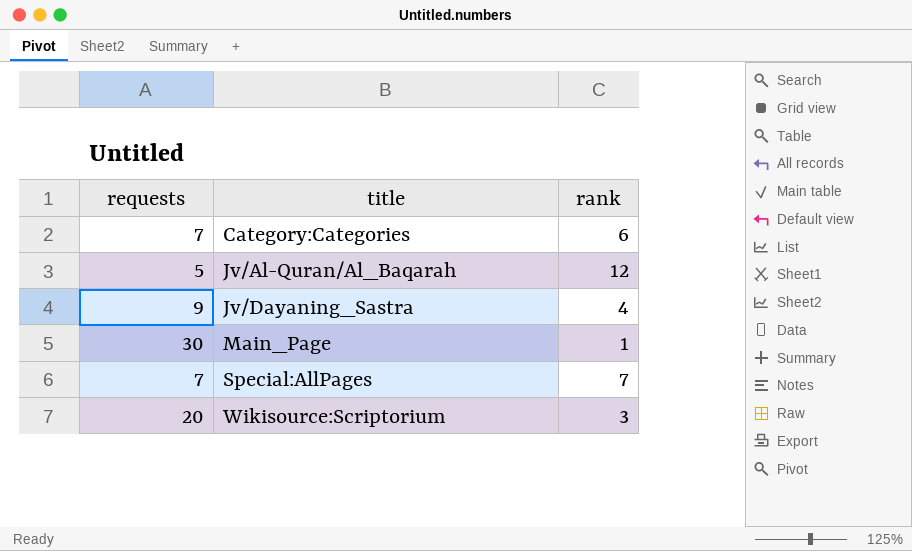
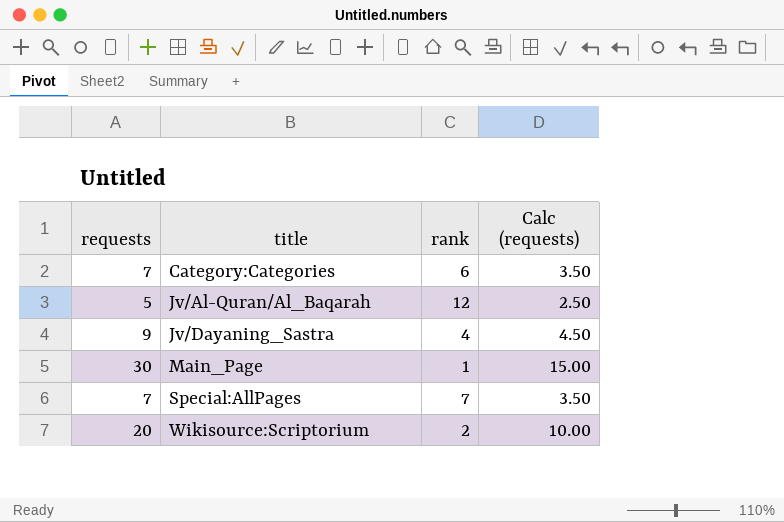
column Calc (requests) | formula: none -> [requests] * 0.5
Wikisource:Scriptorium | rank: 3 -> 2

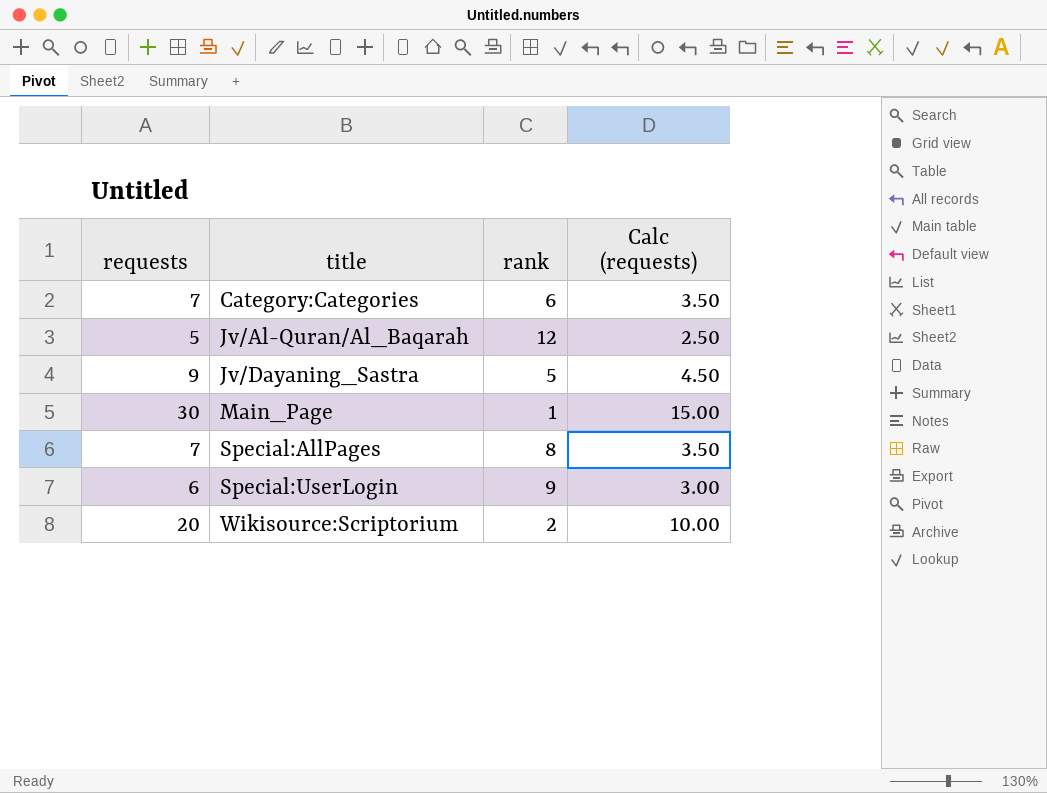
Jv/Dayaning_Sastra | rank: 4 -> 5
Special:AllPages | rank: 7 -> 8
row Special:UserLogin: none -> 6 | 9 | 3.00

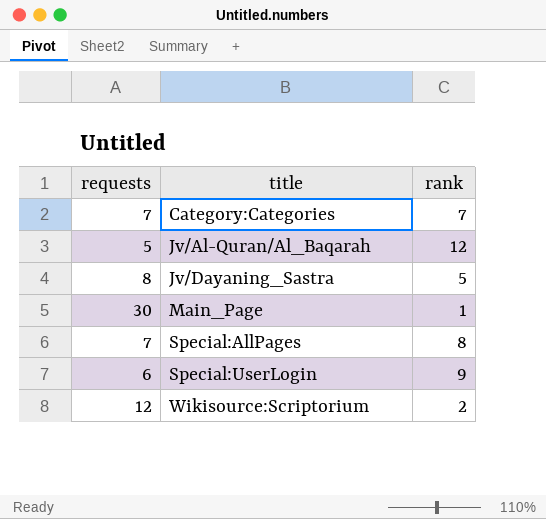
column Calc (requests) | formula: [requests] * 0.5 -> none
Category:Categories | rank: 6 -> 7
Jv/Dayaning_Sastra | requests: 9 -> 8
Wikisource:Scriptorium | requests: 20 -> 12

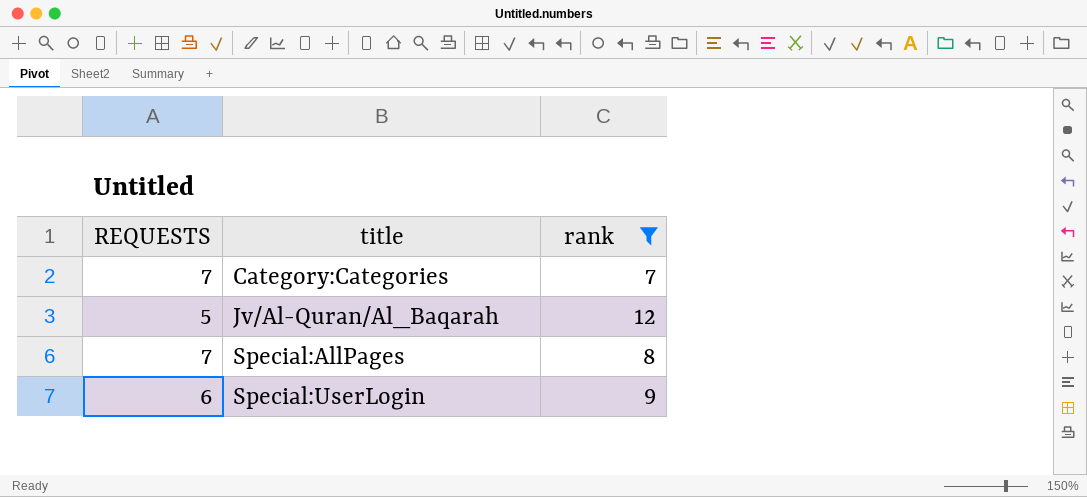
filter: none -> rank >= 7
column name: requests -> REQUESTS

